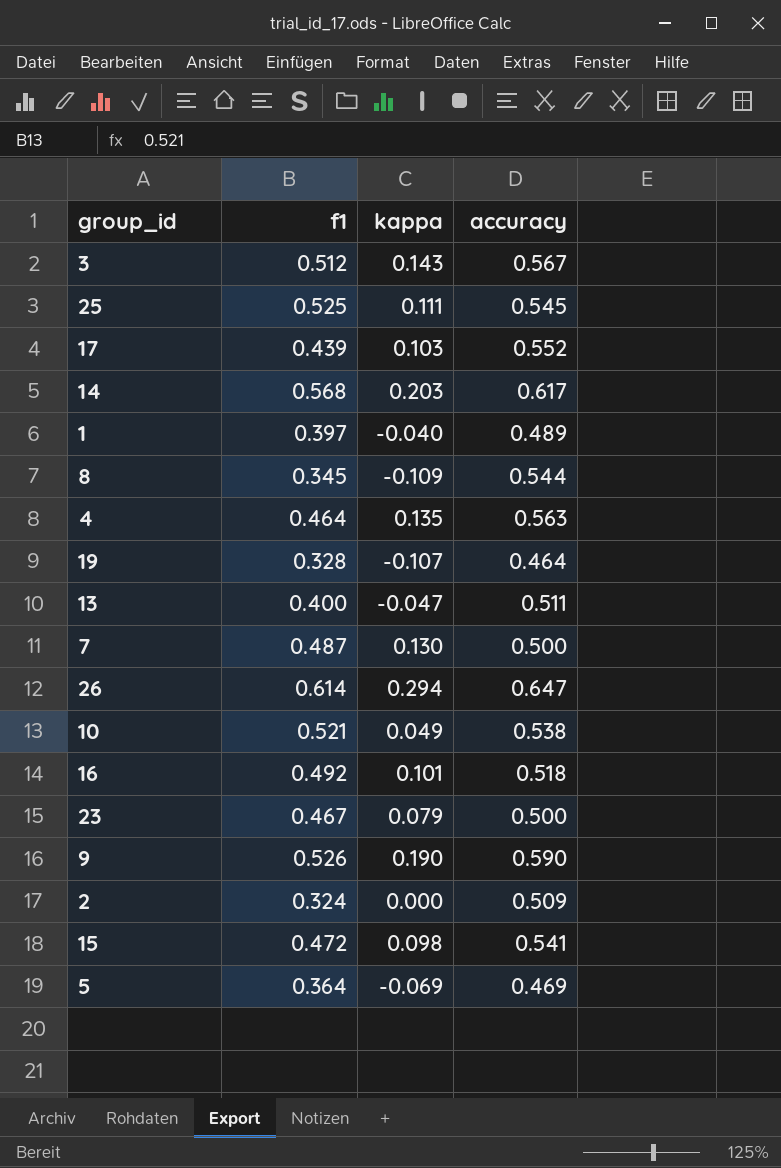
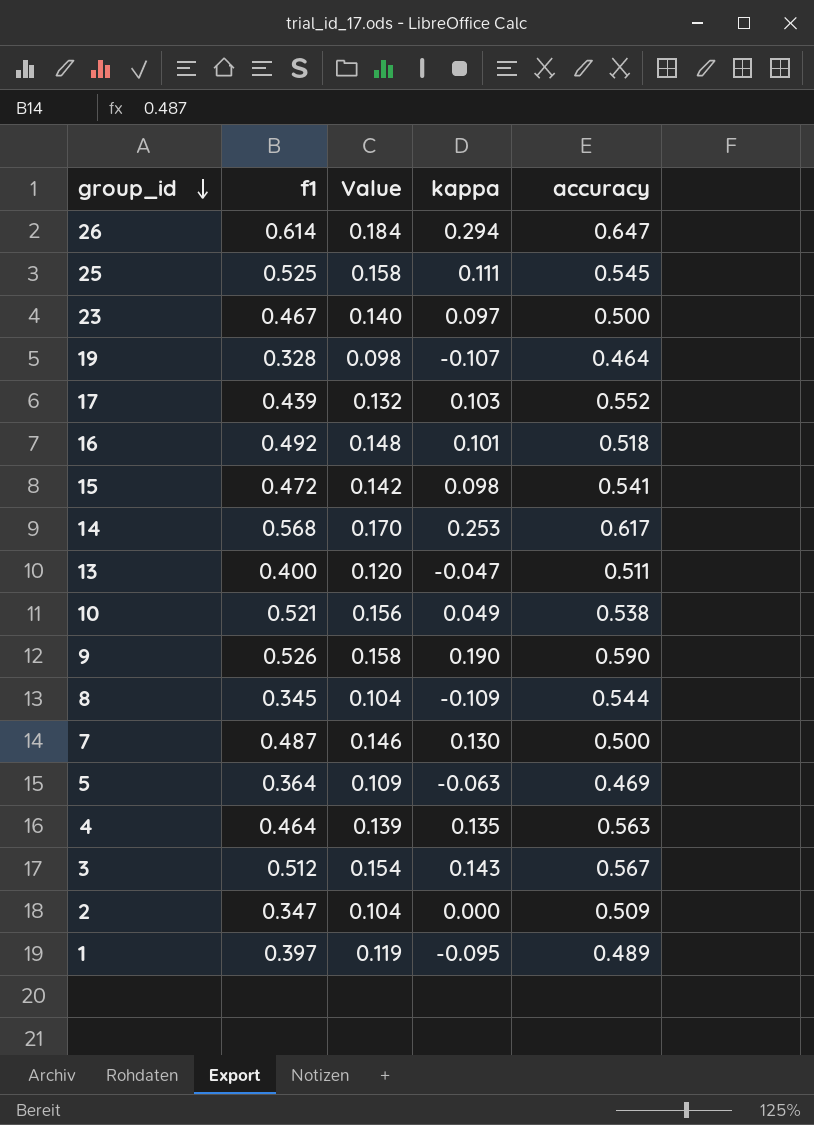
row order: none -> group_id descending
column Value | formula: none -> [f1] * 0.3
23 | kappa: 0.079 -> 0.097
14 | kappa: 0.203 -> 0.253
5 | kappa: -0.069 -> -0.063
2 | f1: 0.324 -> 0.347
1 | kappa: -0.040 -> -0.095

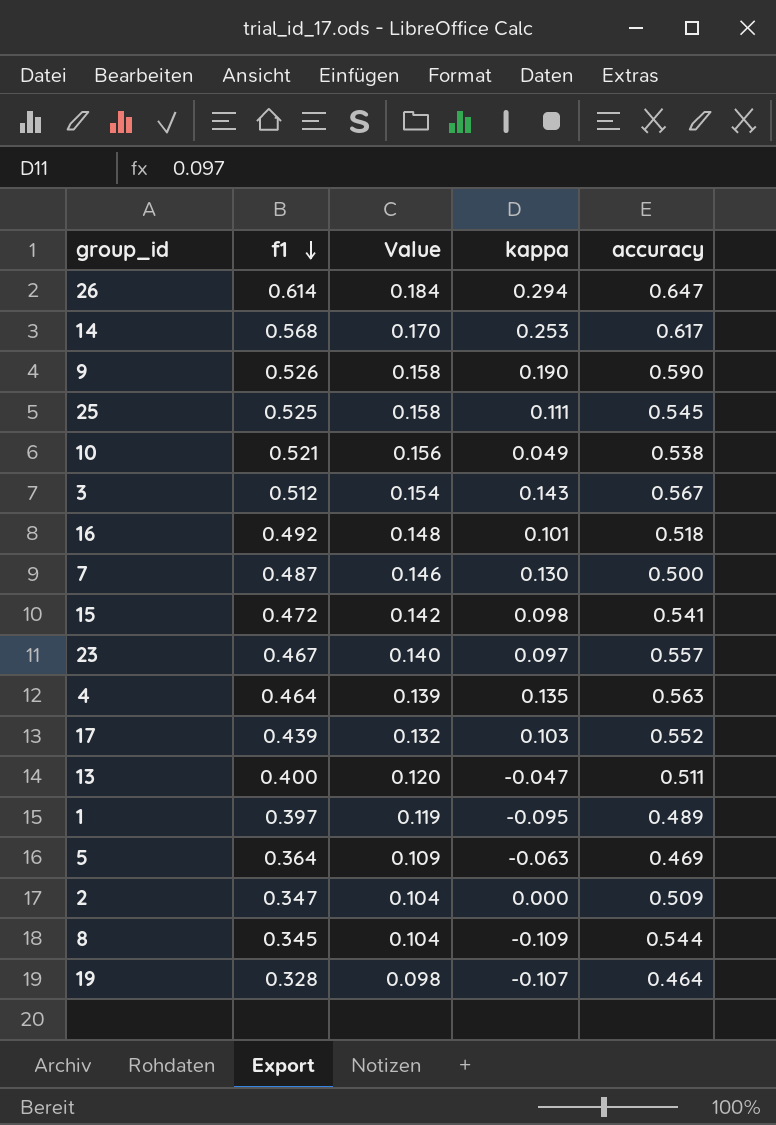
row order: group_id descending -> f1 descending
23 | accuracy: 0.500 -> 0.557

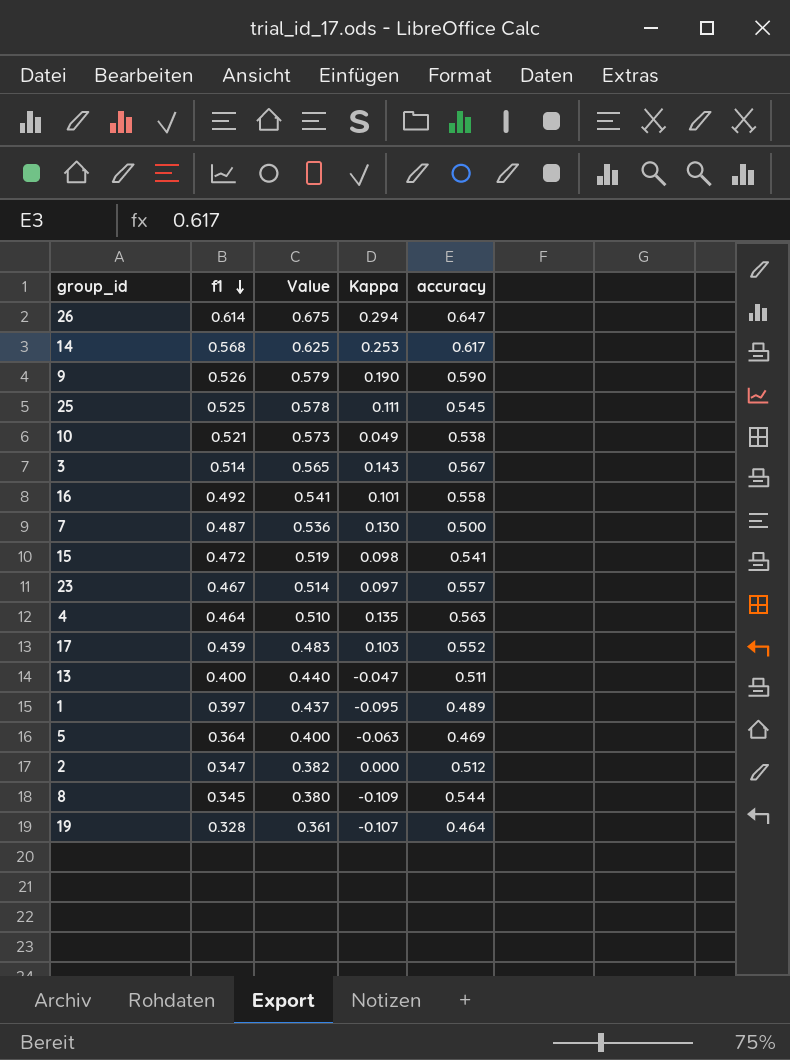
column Value | formula: [f1] * 0.3 -> [f1] * 1.1
column name: kappa -> Kappa
3 | f1: 0.512 -> 0.514
16 | accuracy: 0.518 -> 0.558
2 | accuracy: 0.509 -> 0.512

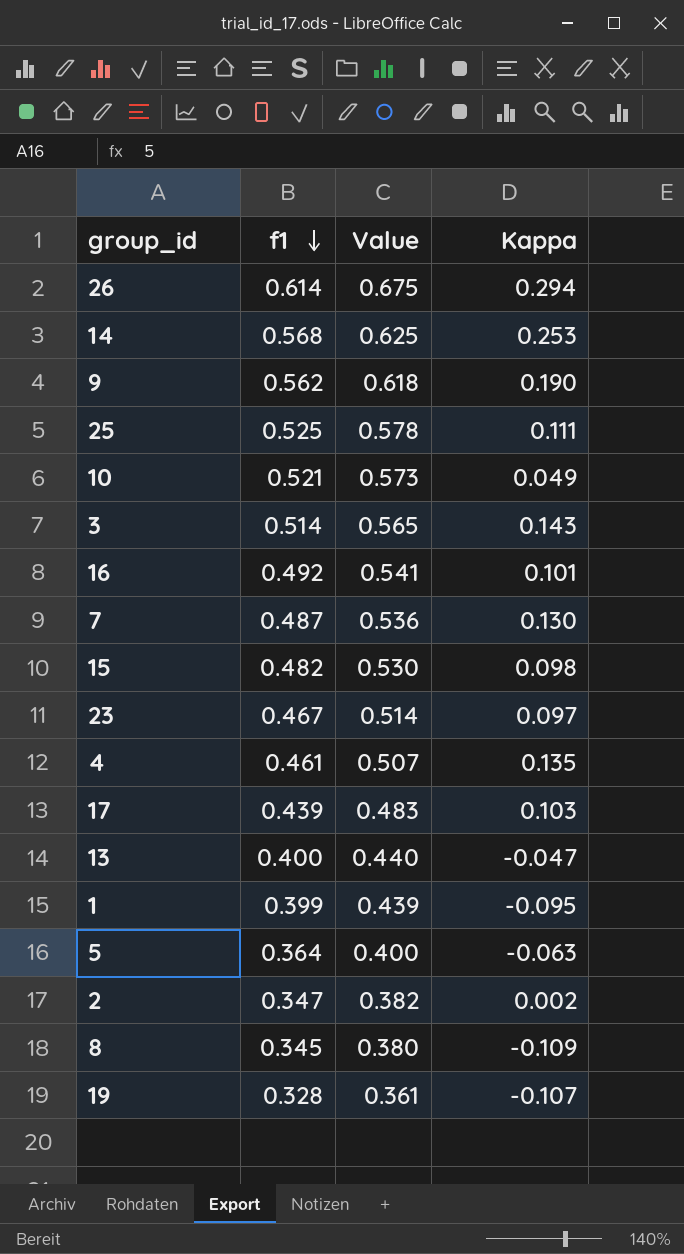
column accuracy | position: 5 -> none
9 | f1: 0.526 -> 0.562
9 | Value: 0.579 -> 0.618
15 | f1: 0.472 -> 0.482
15 | Value: 0.519 -> 0.530
4 | f1: 0.464 -> 0.461
4 | Value: 0.510 -> 0.507
1 | f1: 0.397 -> 0.399
1 | Value: 0.437 -> 0.439
2 | Kappa: 0.000 -> 0.002

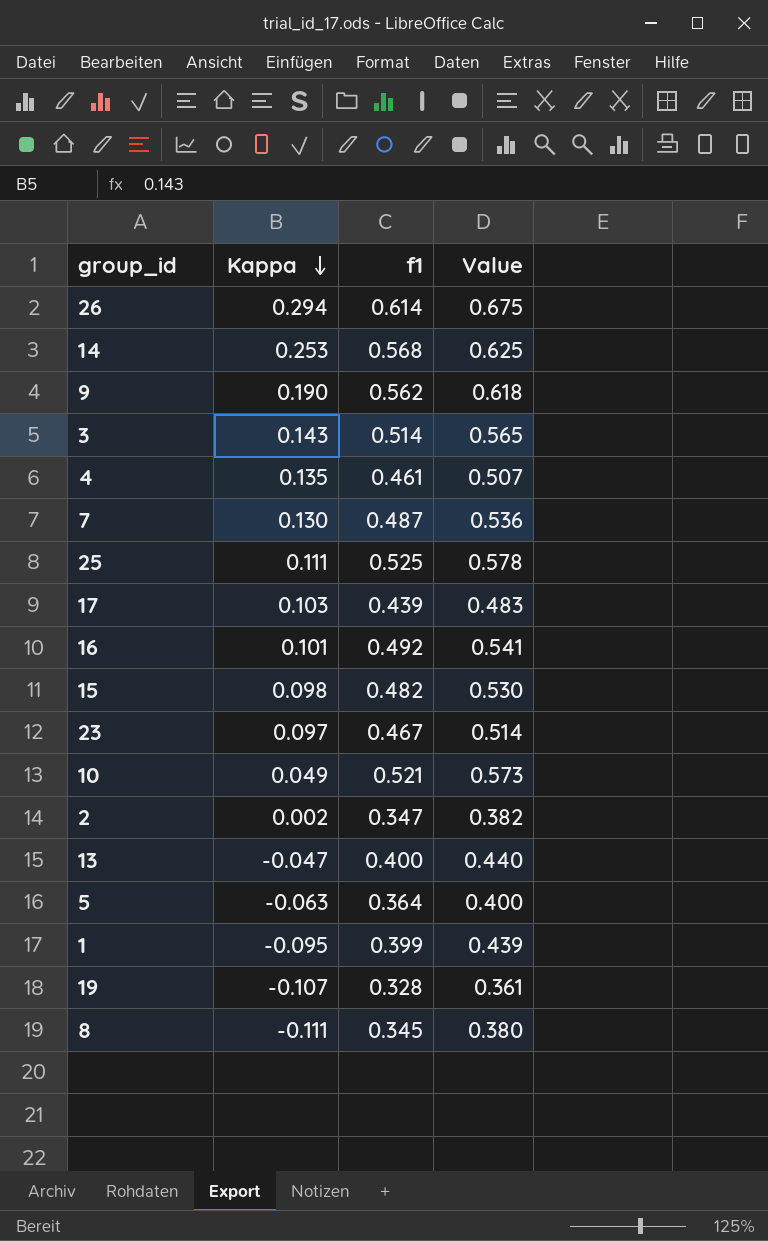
row order: f1 descending -> Kappa descending
column Kappa | position: 4 -> 2
8 | Kappa: -0.109 -> -0.111

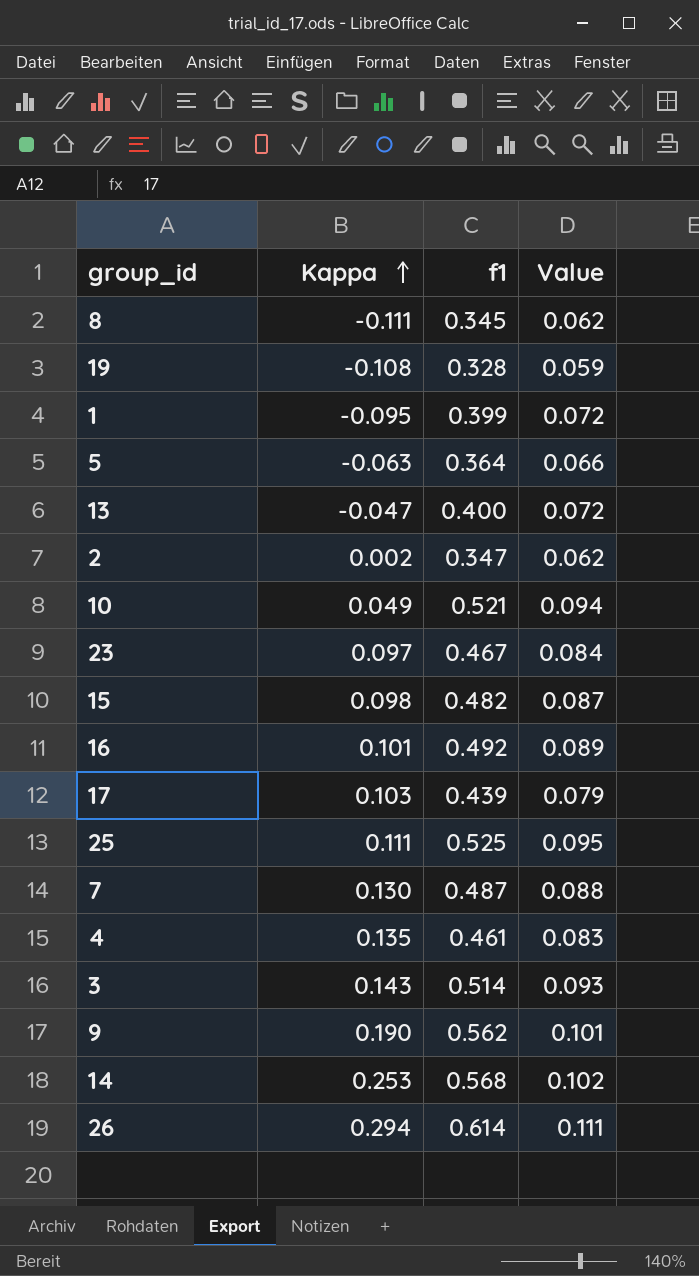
row order: Kappa descending -> Kappa ascending
column Value | formula: [f1] * 1.1 -> [f1] * 0.18
19 | Kappa: -0.107 -> -0.108

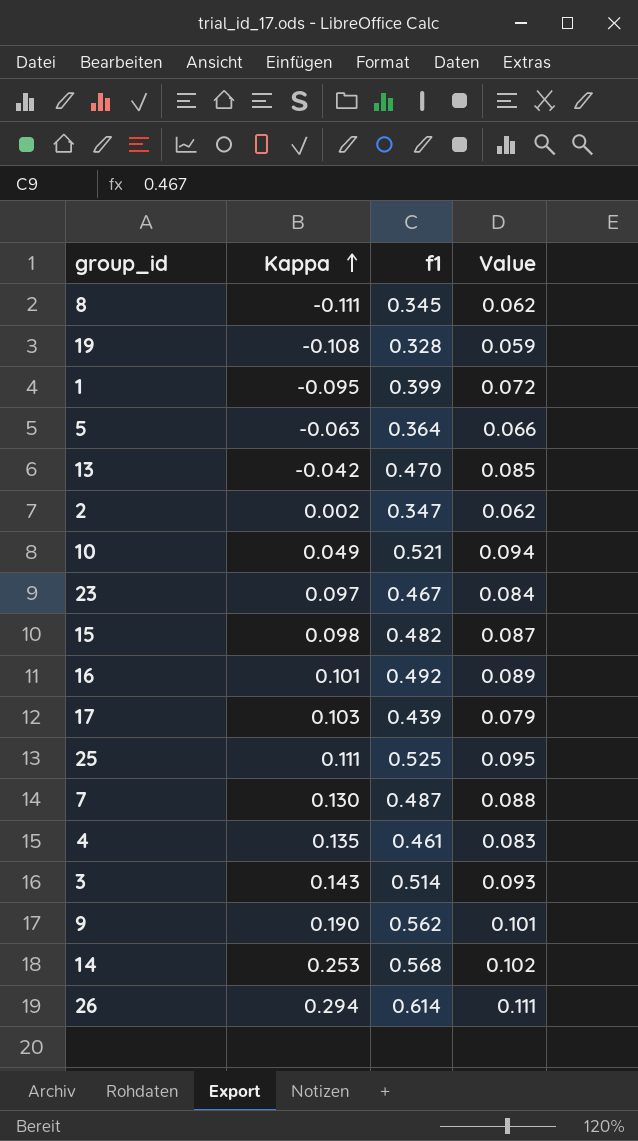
13 | Kappa: -0.047 -> -0.042
13 | f1: 0.400 -> 0.470
13 | Value: 0.072 -> 0.085

